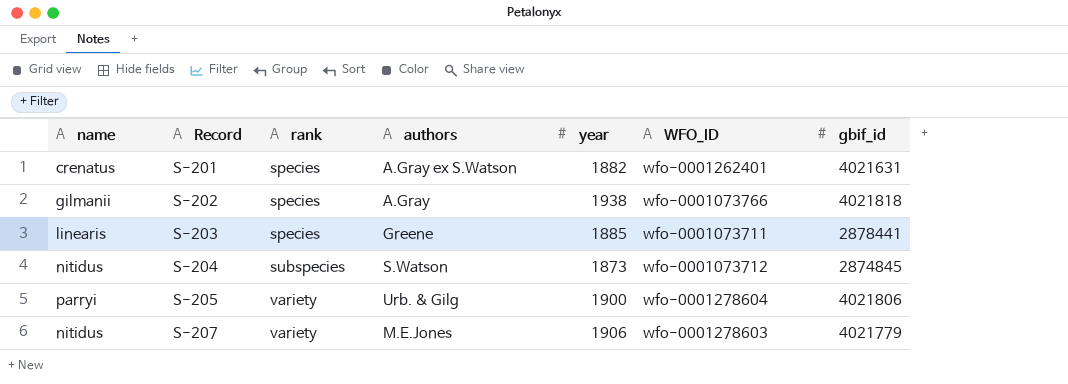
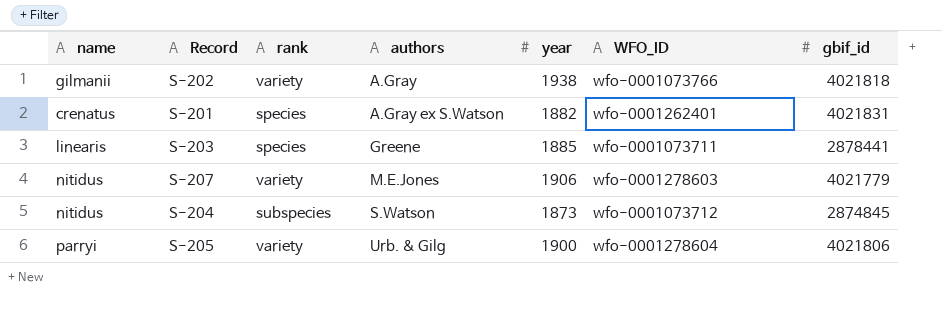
row order: Record ascending -> authors ascending
S-202 | rank: species -> variety
S-201 | gbif_id: 4021631 -> 4021831

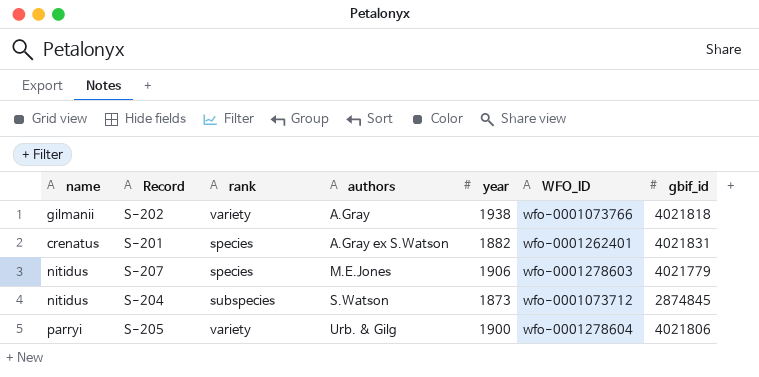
row S-203: linearis | species | Greene | 1885 | wfo-0001073711 | 2878441 -> none
S-207 | rank: variety -> species

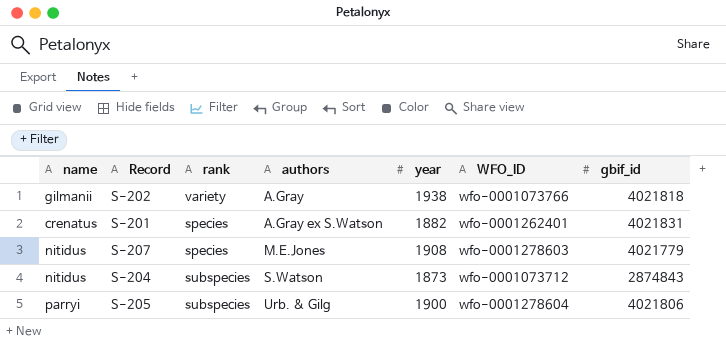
S-207 | year: 1906 -> 1908
S-204 | gbif_id: 2874845 -> 2874843
S-205 | rank: variety -> subspecies

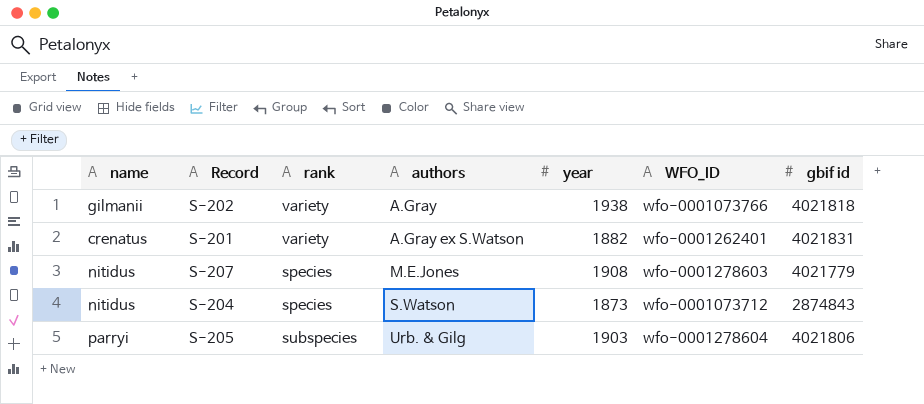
column name: gbif_id -> gbif id
S-201 | rank: species -> variety
S-204 | rank: subspecies -> species
S-205 | year: 1900 -> 1903

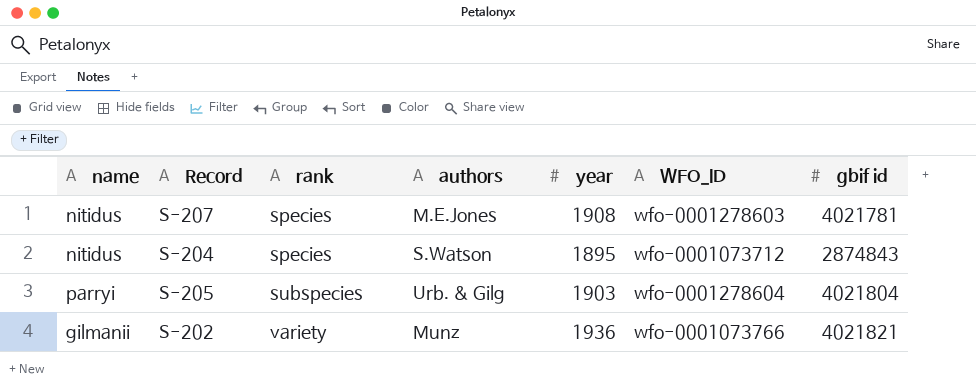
row order: authors ascending -> rank ascending
row S-201: crenatus | variety | A.Gray ex S.Watson | 1882 | wfo-0001262401 | 4021831 -> none
S-207 | gbif id: 4021779 -> 4021781
S-204 | year: 1873 -> 1895
S-205 | gbif id: 4021806 -> 4021804
S-202 | authors: A.Gray -> Munz
S-202 | year: 1938 -> 1936
S-202 | gbif id: 4021818 -> 4021821

